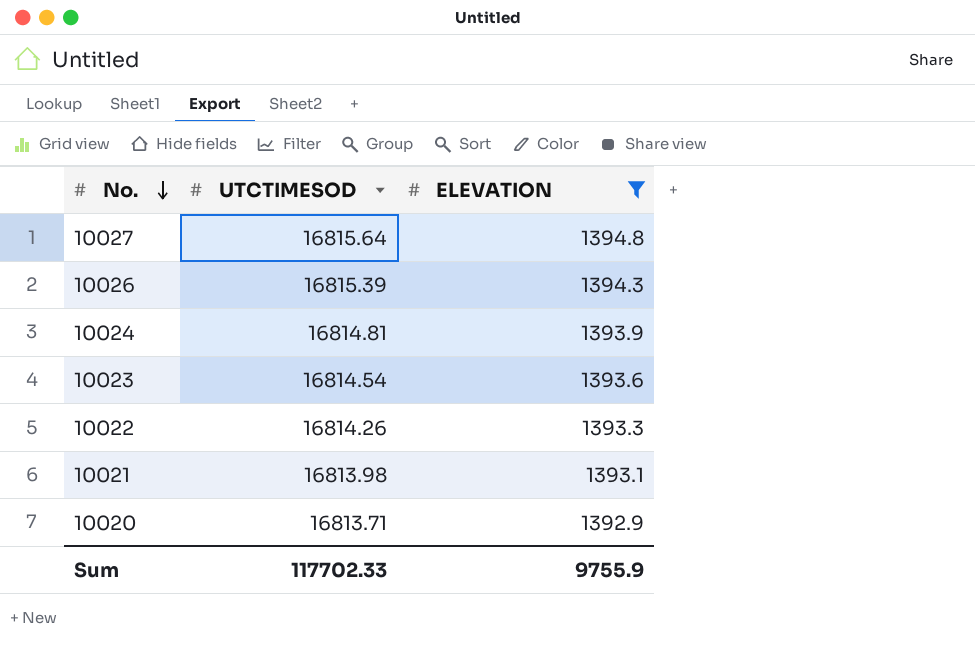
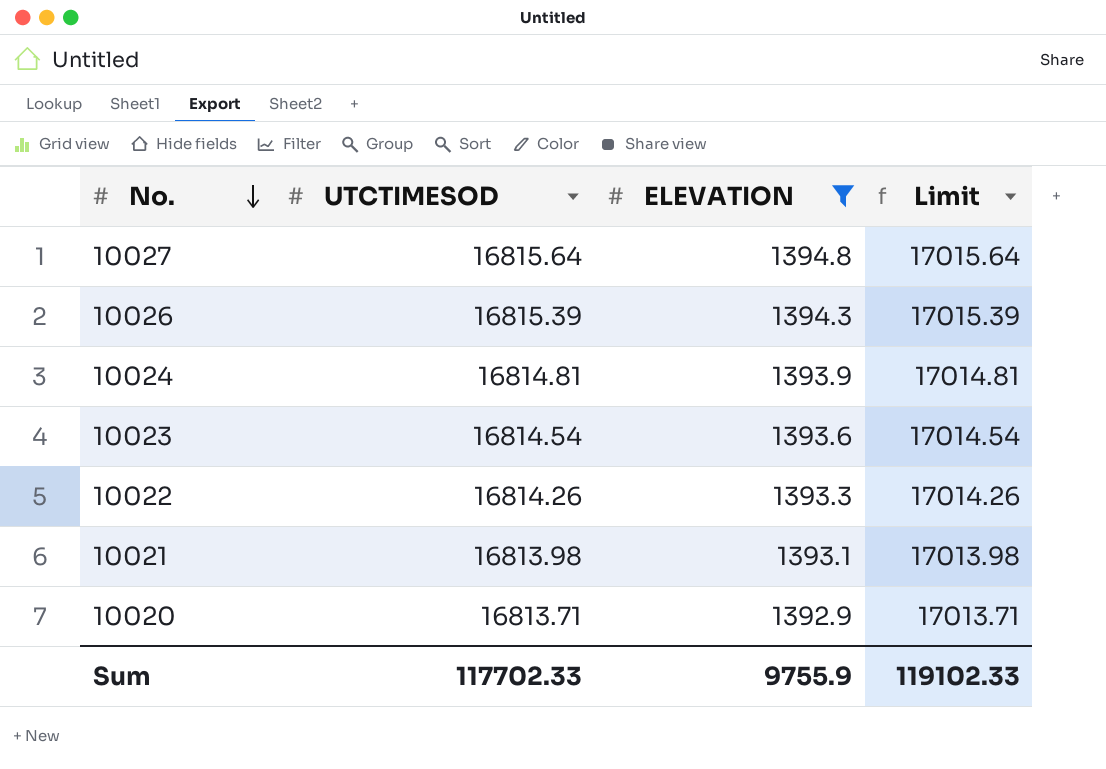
column Limit | formula: none -> [UTCTIMESOD] + 200

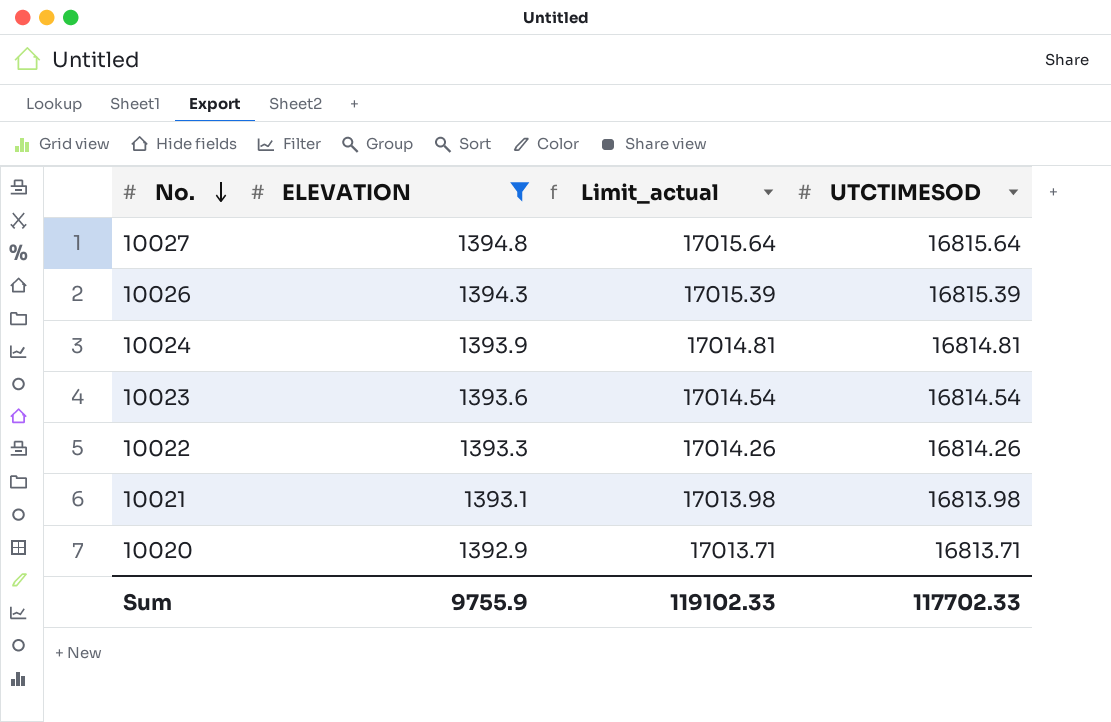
column name: Limit -> Limit_actual
column UTCTIMESOD | position: 2 -> 4

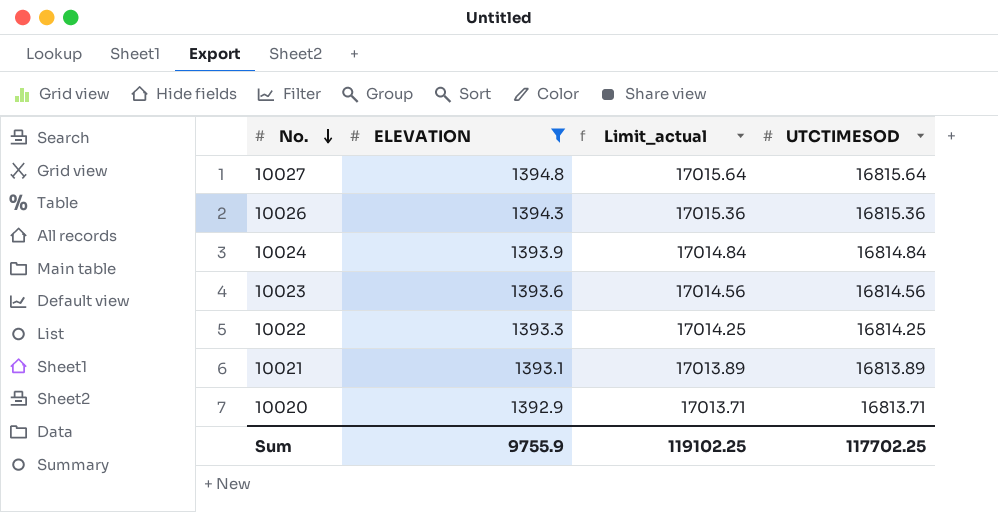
10026 | Limit_actual: 17015.39 -> 17015.36
10026 | UTCTIMESOD: 16815.39 -> 16815.36
10024 | Limit_actual: 17014.81 -> 17014.84
10024 | UTCTIMESOD: 16814.81 -> 16814.84
10023 | Limit_actual: 17014.54 -> 17014.56
10023 | UTCTIMESOD: 16814.54 -> 16814.56
10022 | Limit_actual: 17014.26 -> 17014.25
10022 | UTCTIMESOD: 16814.26 -> 16814.25
10021 | Limit_actual: 17013.98 -> 17013.89
10021 | UTCTIMESOD: 16813.98 -> 16813.89
Sum | Limit_actual: 119102.33 -> 119102.25
Sum | UTCTIMESOD: 117702.33 -> 117702.25

